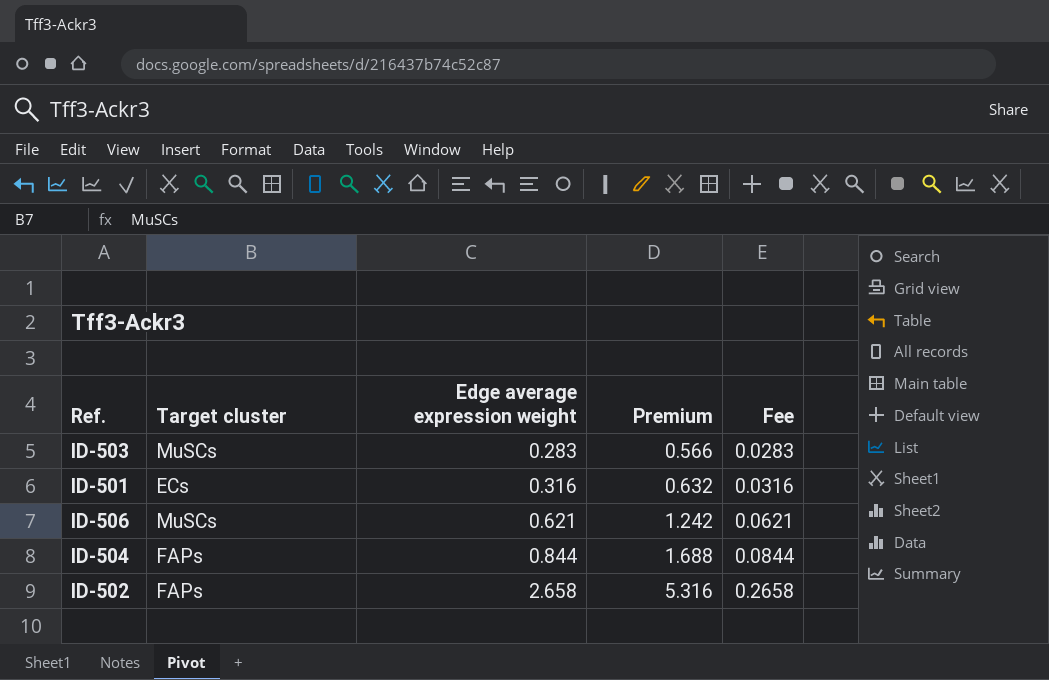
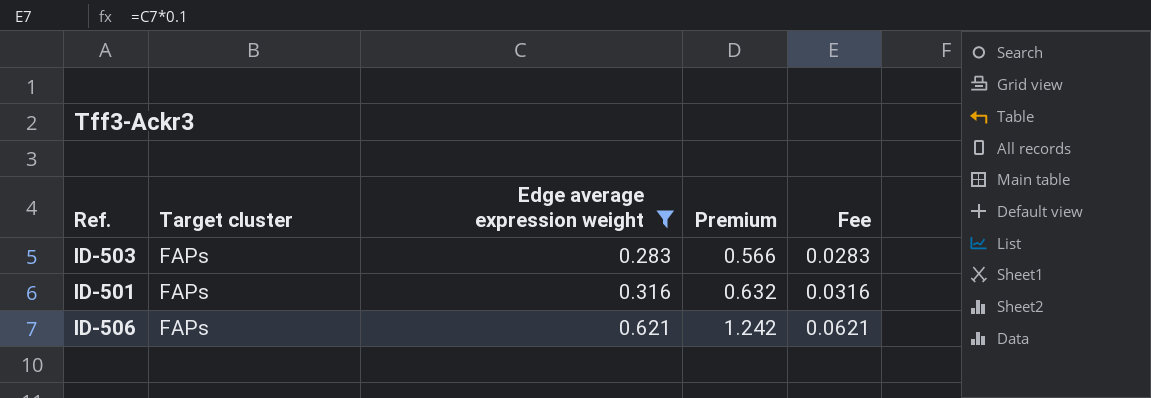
filter: none -> Edge average expression weight <= 0.621
ID-503 | Target cluster: MuSCs -> FAPs
ID-501 | Target cluster: ECs -> FAPs
ID-506 | Target cluster: MuSCs -> FAPs

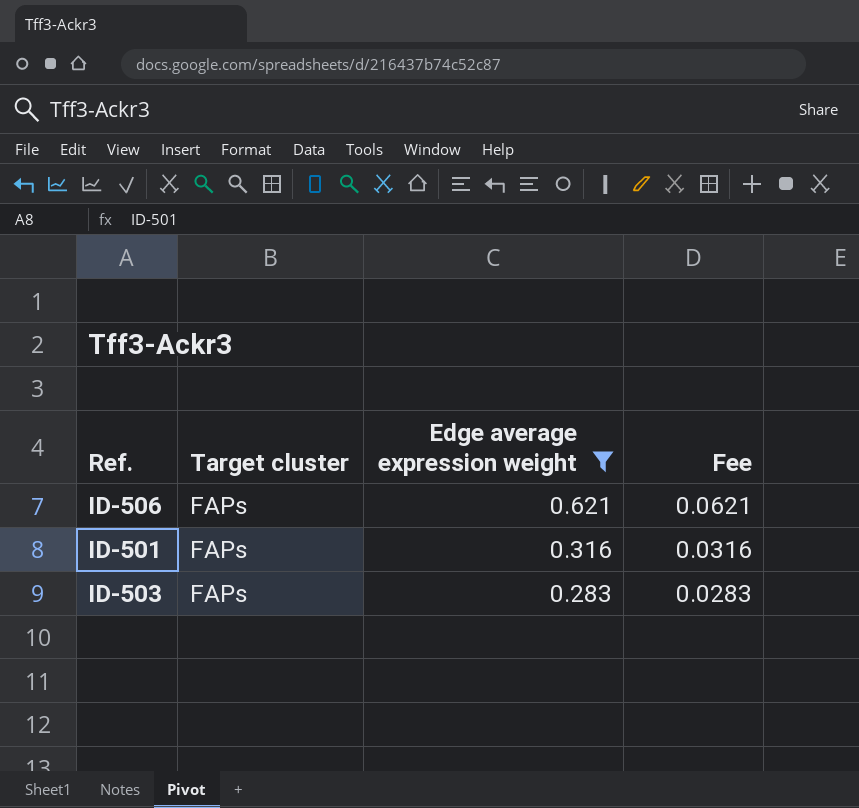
row order: Edge average expression weight ascending -> Edge average expression weight descending
column Premium | formula: [Edge average expression weight] * 2 -> none

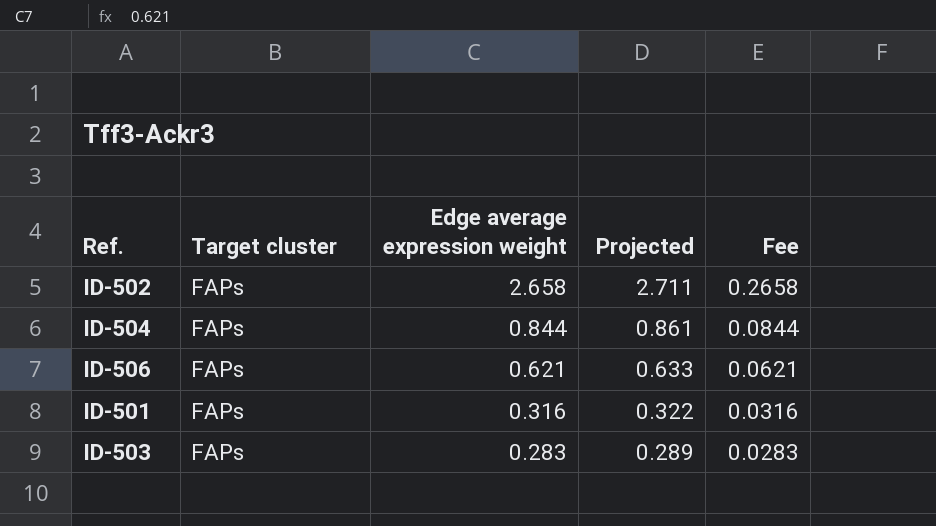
filter: Edge average expression weight <= 0.621 -> none
column Projected | formula: none -> [Edge average expression weight] * 1.02

